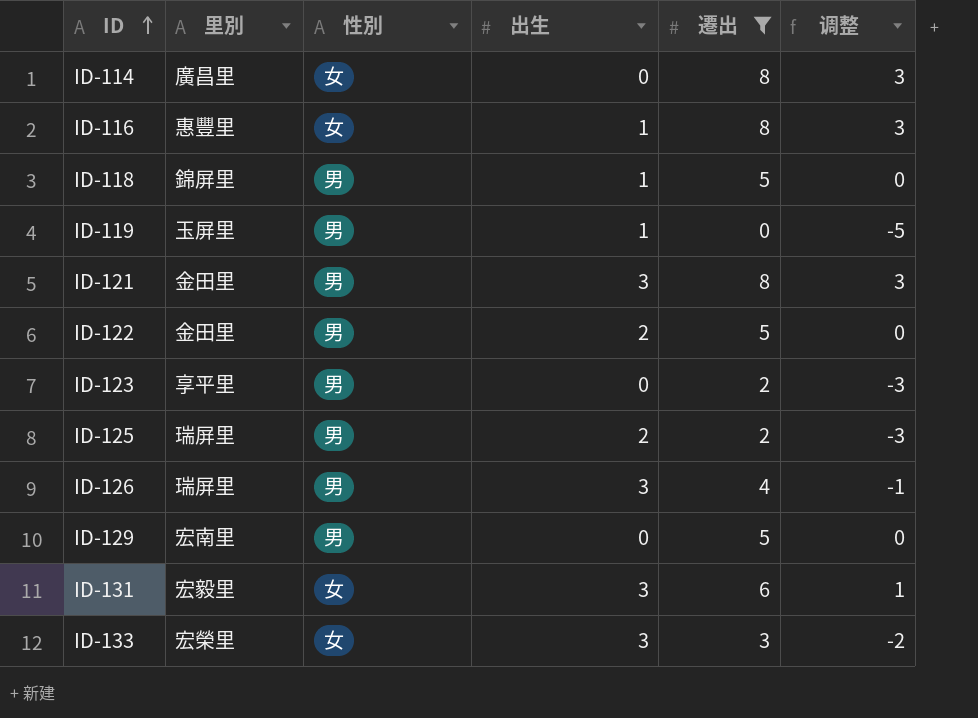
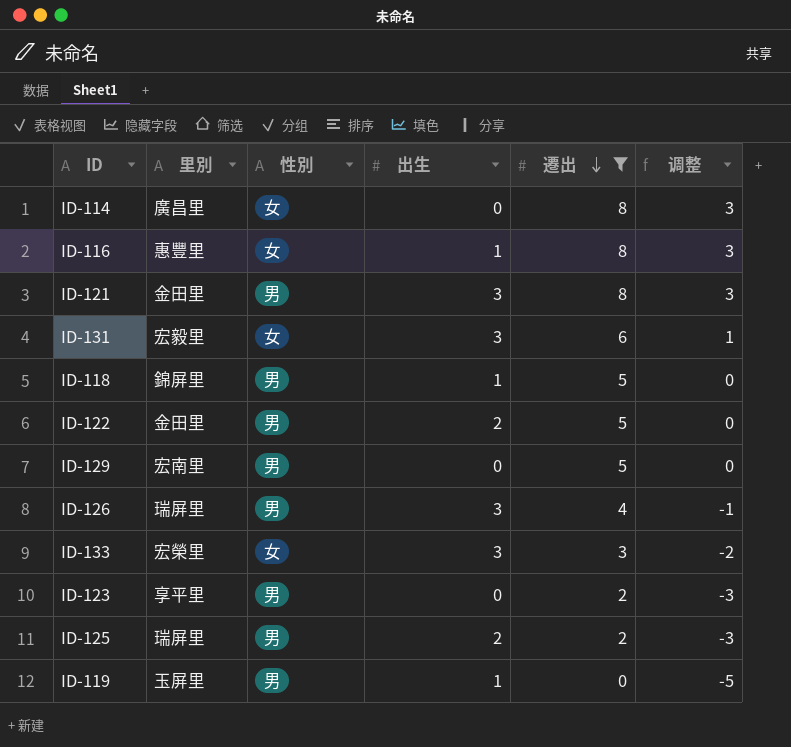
row order: ID ascending -> 遷出 descending

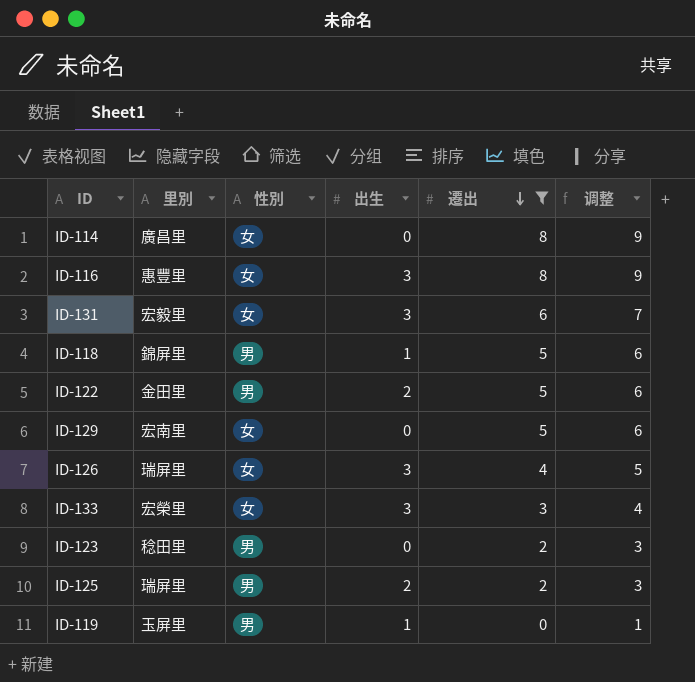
column 调整 | formula: [遷出] - 5 -> [遷出] + 1
row ID-121: 金田里 | 男 | 3 | 8 | 3 -> none
ID-116 | 出生: 1 -> 3
ID-129 | 性別: 男 -> 女
ID-126 | 性別: 男 -> 女
ID-123 | 里別: 享平里 -> 稔田里

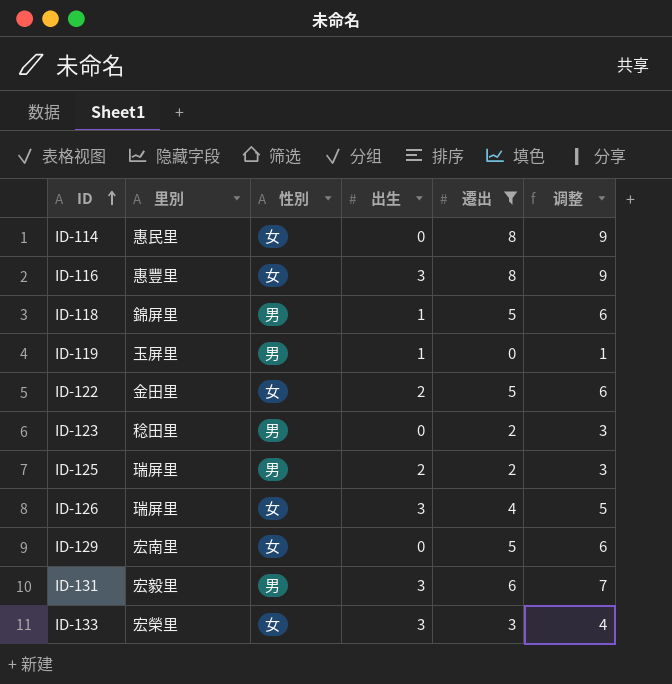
row order: 遷出 descending -> ID ascending
ID-114 | 里別: 廣昌里 -> 惠民里
ID-122 | 性別: 男 -> 女
ID-131 | 性別: 女 -> 男

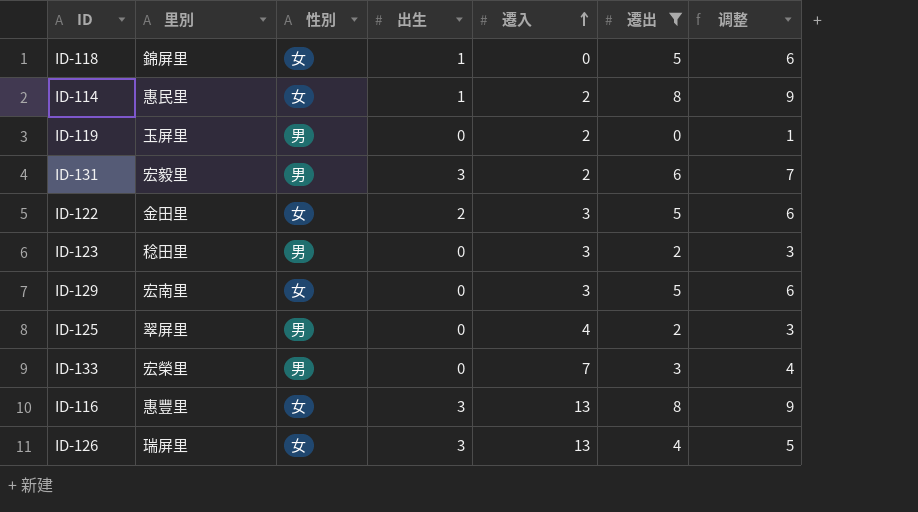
row order: ID ascending -> 遷入 ascending
column 遷入 | position: none -> 5
ID-118 | 性別: 男 -> 女
ID-114 | 出生: 0 -> 1
ID-119 | 出生: 1 -> 0
ID-125 | 里別: 瑞屏里 -> 翠屏里
ID-125 | 出生: 2 -> 0
ID-133 | 性別: 女 -> 男
ID-133 | 出生: 3 -> 0

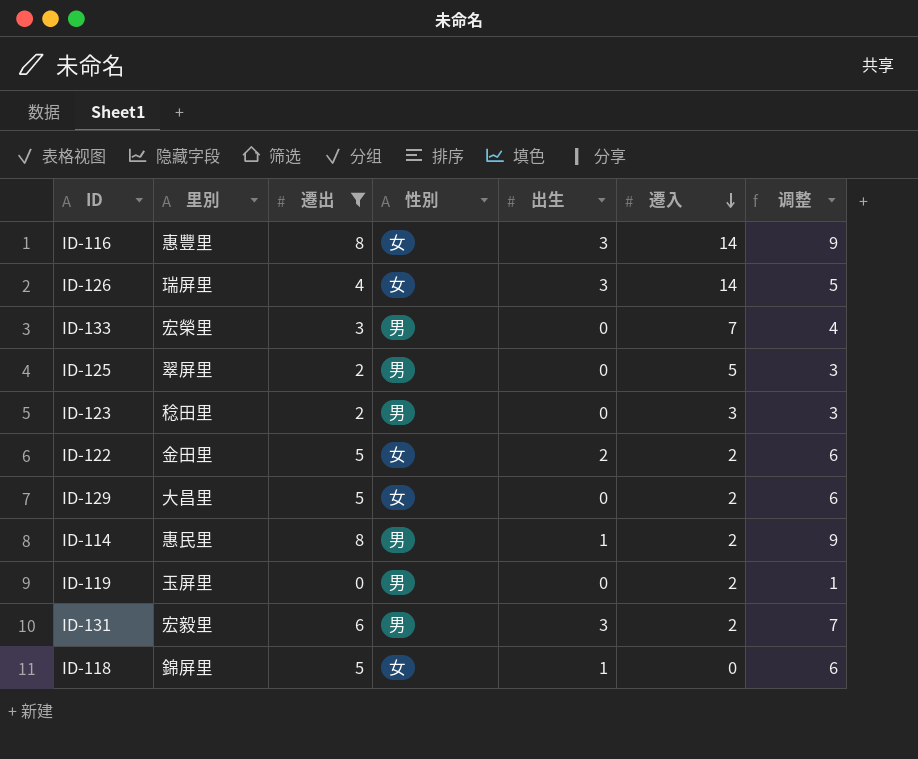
row order: 遷入 ascending -> 遷入 descending
column 遷出 | position: 6 -> 3
ID-116 | 遷入: 13 -> 14
ID-126 | 遷入: 13 -> 14
ID-125 | 遷入: 4 -> 5
ID-122 | 遷入: 3 -> 2
ID-129 | 里別: 宏南里 -> 大昌里
ID-129 | 遷入: 3 -> 2
ID-114 | 性別: 女 -> 男

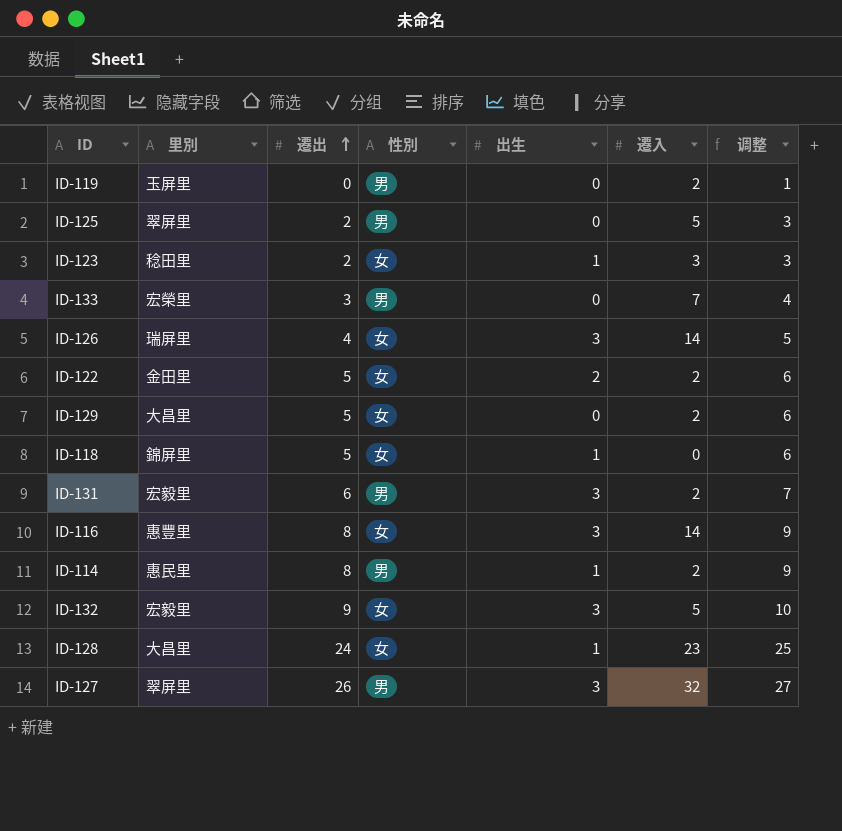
filter: 遷出 <= 8 -> none
row order: 遷入 descending -> 遷出 ascending
ID-123 | 性別: 男 -> 女
ID-123 | 出生: 0 -> 1

